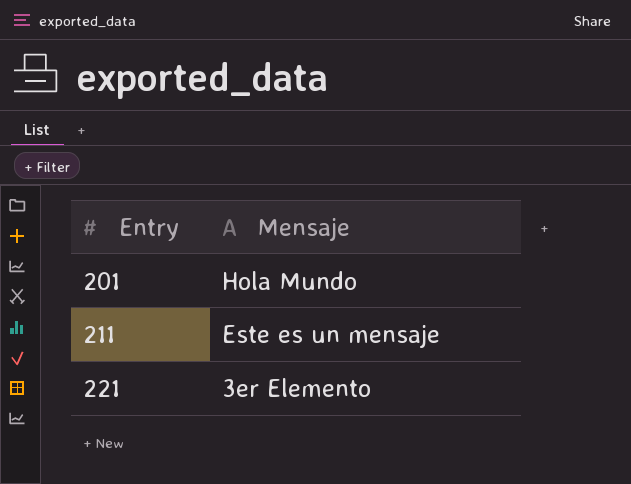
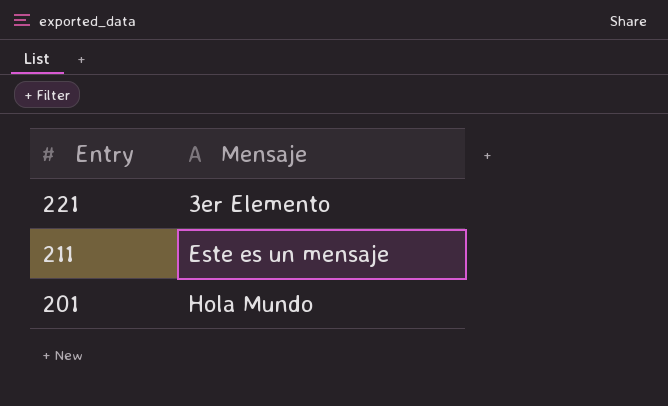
row order: Entry ascending -> Entry descending

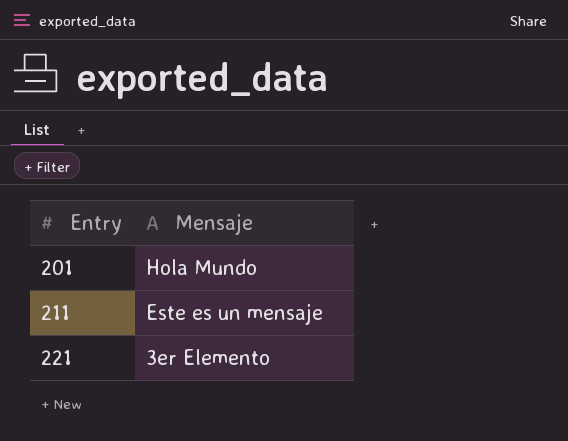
row order: Entry descending -> Entry ascending

